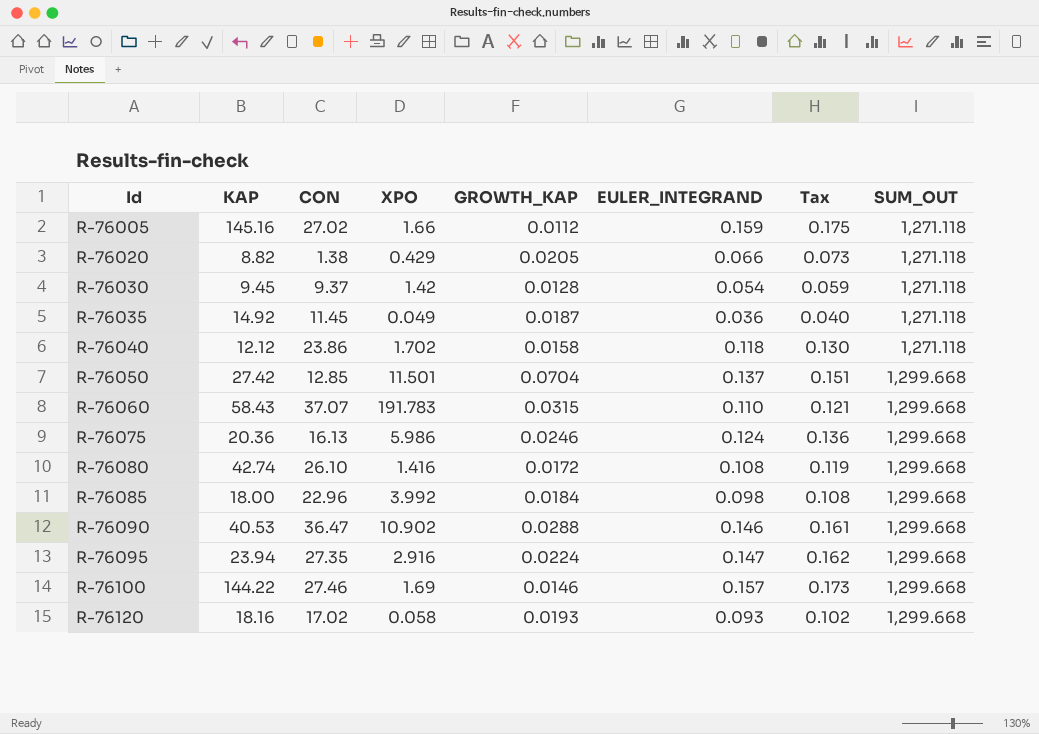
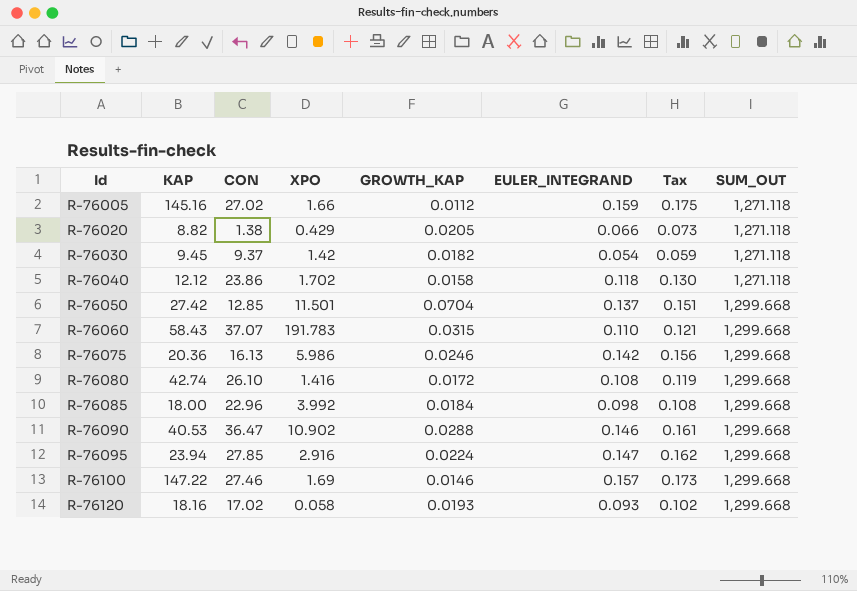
row R-76035: 14.92 | 11.45 | 0.049 | 0.0187 | 0.036 | 0.040 | 1,271.118 -> none
R-76030 | GROWTH_KAP: 0.0128 -> 0.0182
R-76075 | EULER_INTEGRAND: 0.124 -> 0.142
R-76075 | Tax: 0.136 -> 0.156
R-76095 | CON: 27.35 -> 27.85
R-76100 | KAP: 144.22 -> 147.22

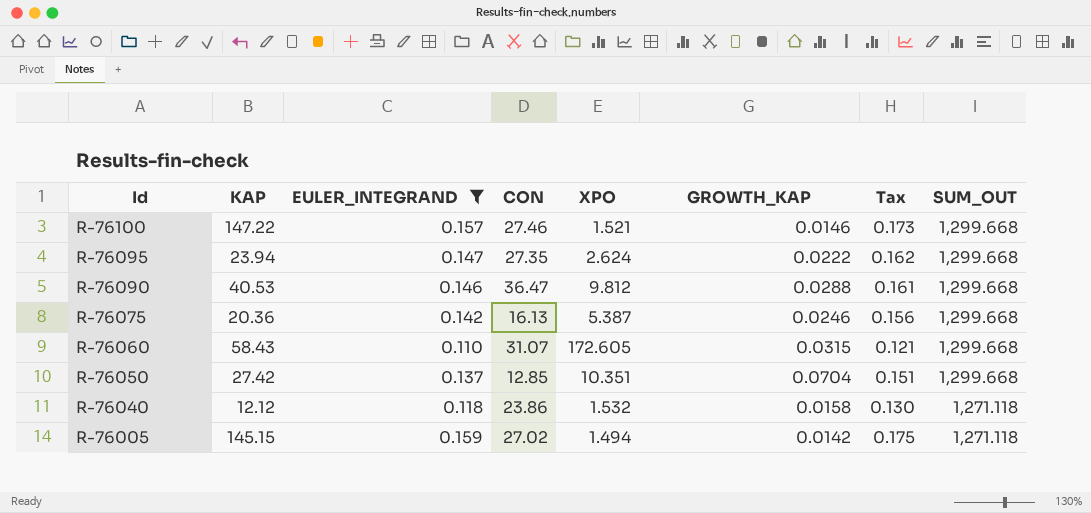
filter: none -> EULER_INTEGRAND >= 0.110
row order: Id ascending -> Id descending
column EULER_INTEGRAND | position: 6 -> 3
R-76100 | XPO: 1.69 -> 1.521
R-76095 | CON: 27.85 -> 27.35
R-76095 | XPO: 2.916 -> 2.624
R-76095 | GROWTH_KAP: 0.0224 -> 0.0222
R-76090 | XPO: 10.902 -> 9.812
R-76075 | XPO: 5.986 -> 5.387
R-76060 | CON: 37.07 -> 31.07
R-76060 | XPO: 191.783 -> 172.605
R-76050 | XPO: 11.501 -> 10.351
R-76040 | XPO: 1.702 -> 1.532
R-76005 | KAP: 145.16 -> 145.15
R-76005 | XPO: 1.66 -> 1.494
R-76005 | GROWTH_KAP: 0.0112 -> 0.0142

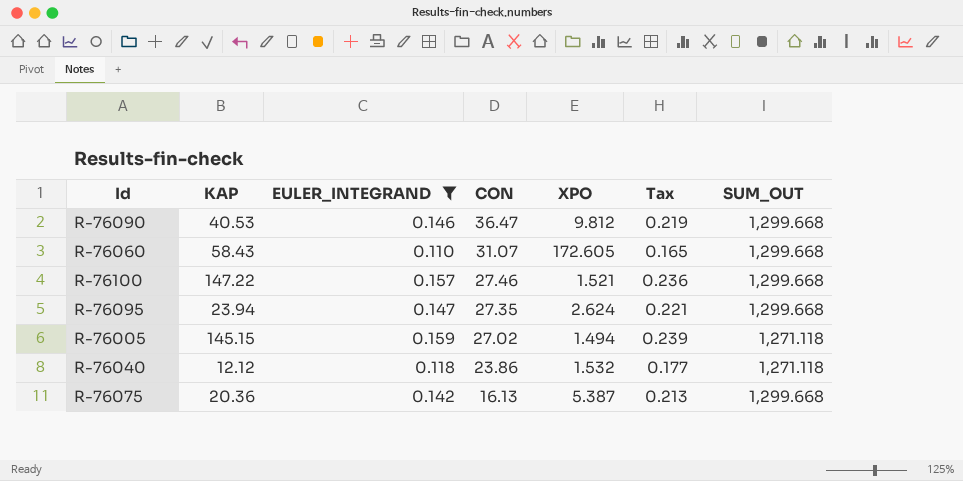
row order: Id descending -> CON descending
column GROWTH_KAP | position: 6 -> none
column Tax | formula: [EULER_INTEGRAND] * 1.1 -> [EULER_INTEGRAND] * 1.5
row R-76050: 27.42 | 0.137 | 12.85 | 10.351 | 0.0704 | 0.151 | 1,299.668 -> none

